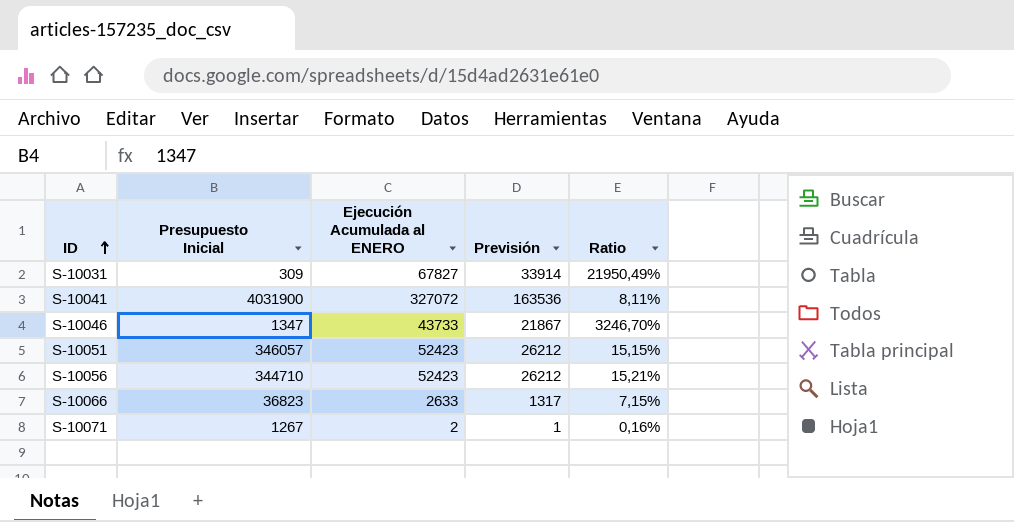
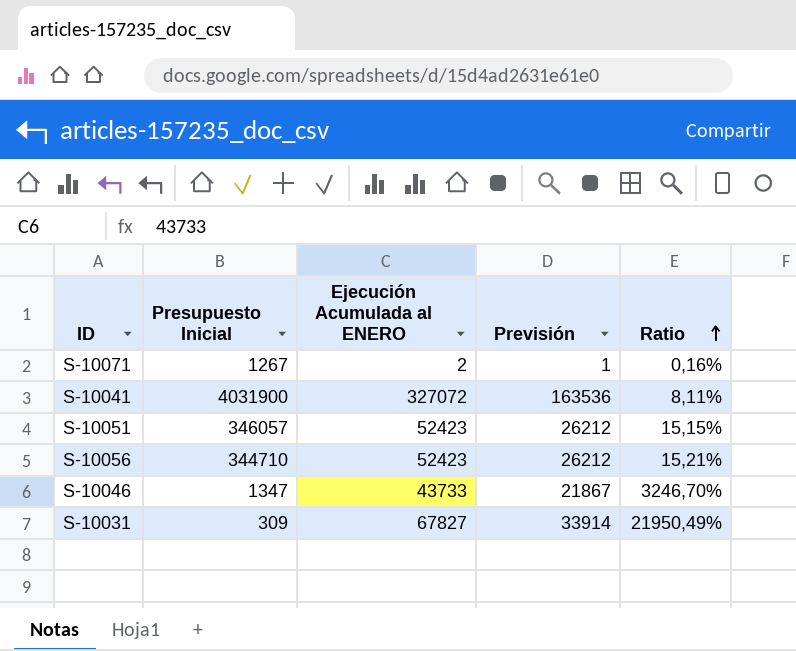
row order: ID ascending -> Ratio ascending
row S-10066: 36823 | 2633 | 1317 | 7,15% -> none

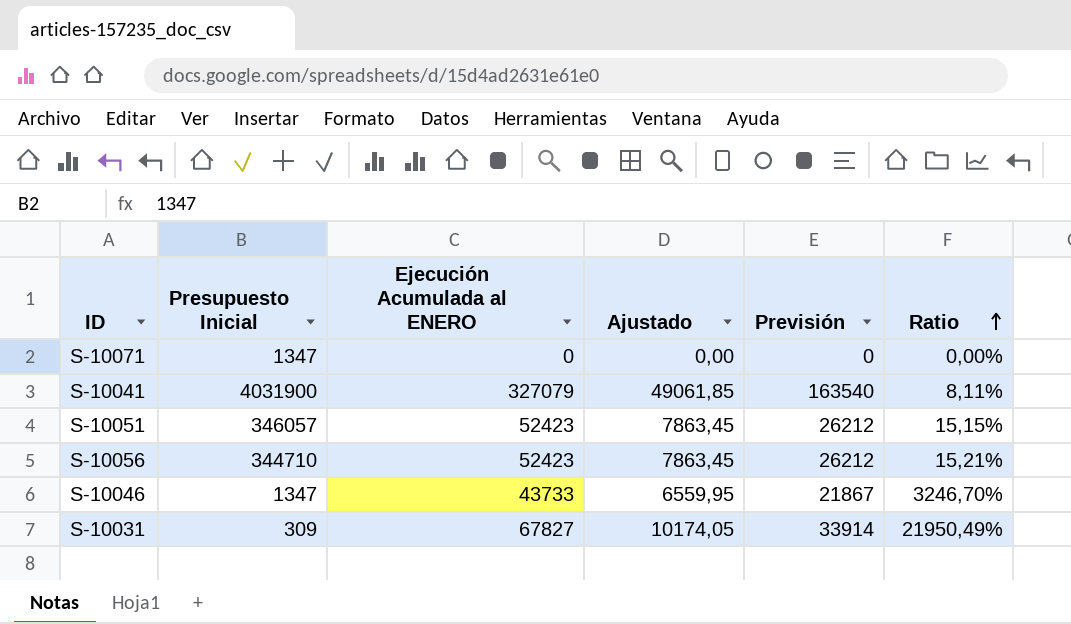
column Ajustado | formula: none -> [Ejecución Acumulada al ENERO] * 0,15
S-10071 | Presupuesto Inicial: 1267 -> 1347
S-10071 | Ejecución Acumulada al ENERO: 2 -> 0
S-10071 | Previsión: 1 -> 0
S-10071 | Ratio: 0,16% -> 0,00%
S-10041 | Ejecución Acumulada al ENERO: 327072 -> 327079
S-10041 | Previsión: 163536 -> 163540

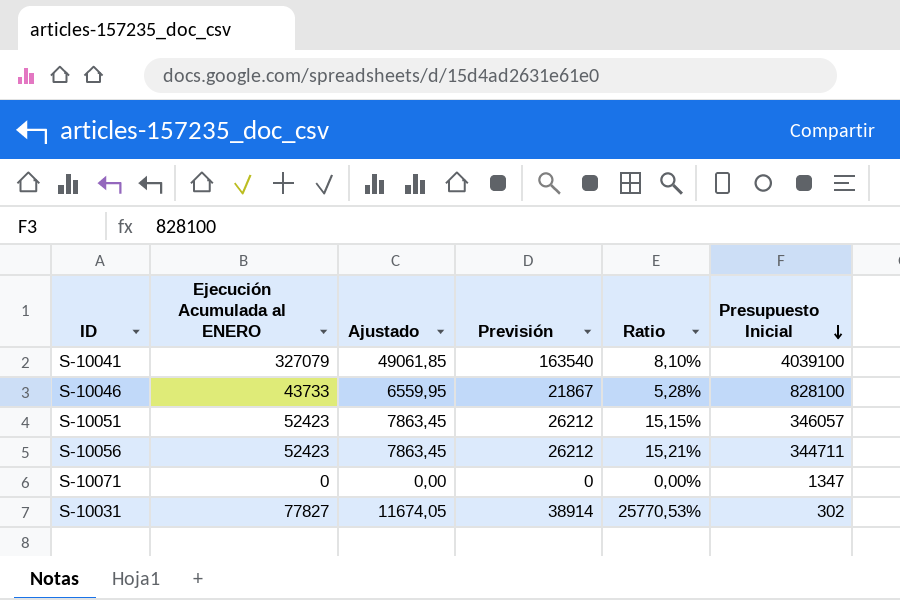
row order: Ratio ascending -> Presupuesto Inicial descending
column Presupuesto Inicial | position: 2 -> 6
S-10041 | Ratio: 8,11% -> 8,10%
S-10041 | Presupuesto Inicial: 4031900 -> 4039100
S-10046 | Ratio: 3246,70% -> 5,28%
S-10046 | Presupuesto Inicial: 1347 -> 828100
S-10056 | Presupuesto Inicial: 344710 -> 344711
S-10031 | Ejecución Acumulada al ENERO: 67827 -> 77827
S-10031 | Ajustado: 10174,05 -> 11674,05
S-10031 | Previsión: 33914 -> 38914
S-10031 | Ratio: 21950,49% -> 25770,53%
S-10031 | Presupuesto Inicial: 309 -> 302

